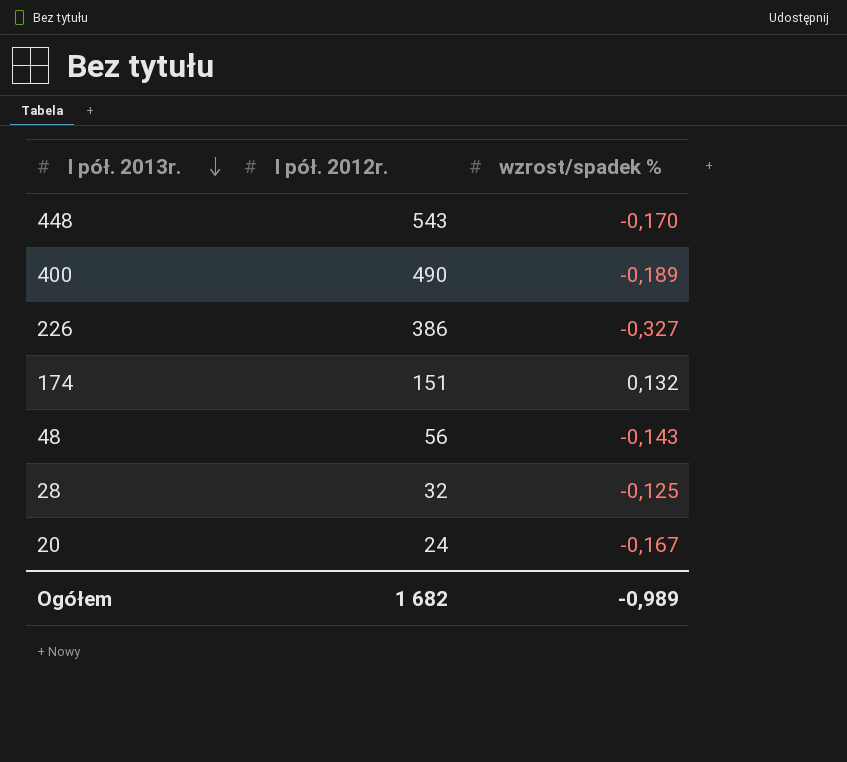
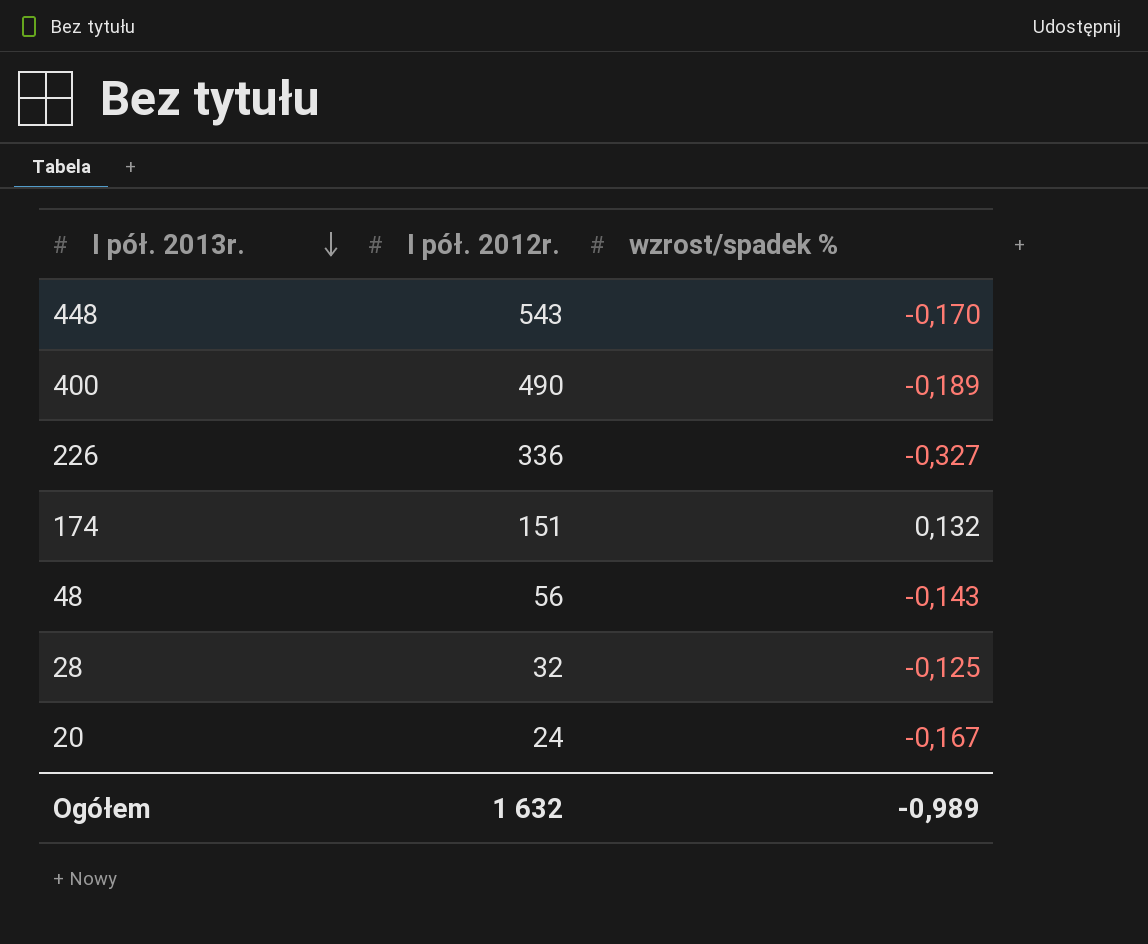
226 | I pół. 2012r.: 386 -> 336
Ogółem | I pół. 2012r.: 1 682 -> 1 632

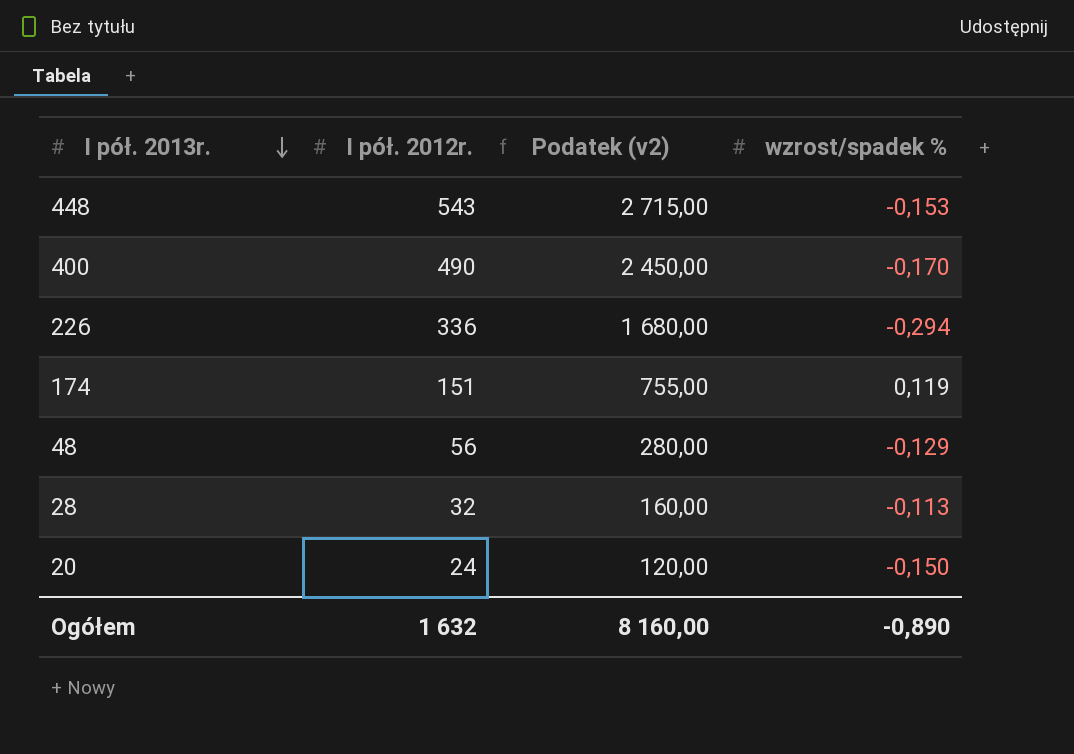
column Podatek (v2) | formula: none -> [I pół. 2012r.] * 5
448 | wzrost/spadek %: -0,170 -> -0,153
400 | wzrost/spadek %: -0,189 -> -0,170
226 | wzrost/spadek %: -0,327 -> -0,294
174 | wzrost/spadek %: 0,132 -> 0,119
48 | wzrost/spadek %: -0,143 -> -0,129
28 | wzrost/spadek %: -0,125 -> -0,113
20 | wzrost/spadek %: -0,167 -> -0,150
Ogółem | wzrost/spadek %: -0,989 -> -0,890

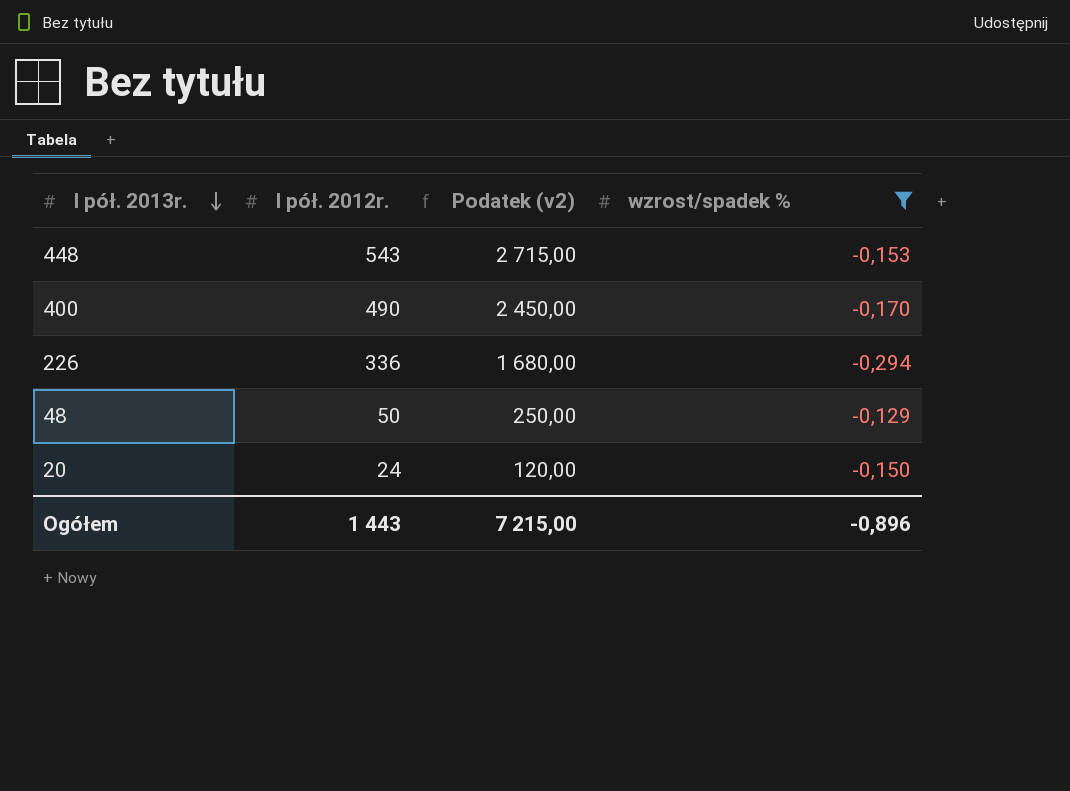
filter: none -> wzrost/spadek % <= -0,129
48 | I pół. 2012r.: 56 -> 50
48 | Podatek (v2): 280,00 -> 250,00
Ogółem | I pół. 2012r.: 1 632 -> 1 443
Ogółem | Podatek (v2): 8 160,00 -> 7 215,00
Ogółem | wzrost/spadek %: -0,890 -> -0,896

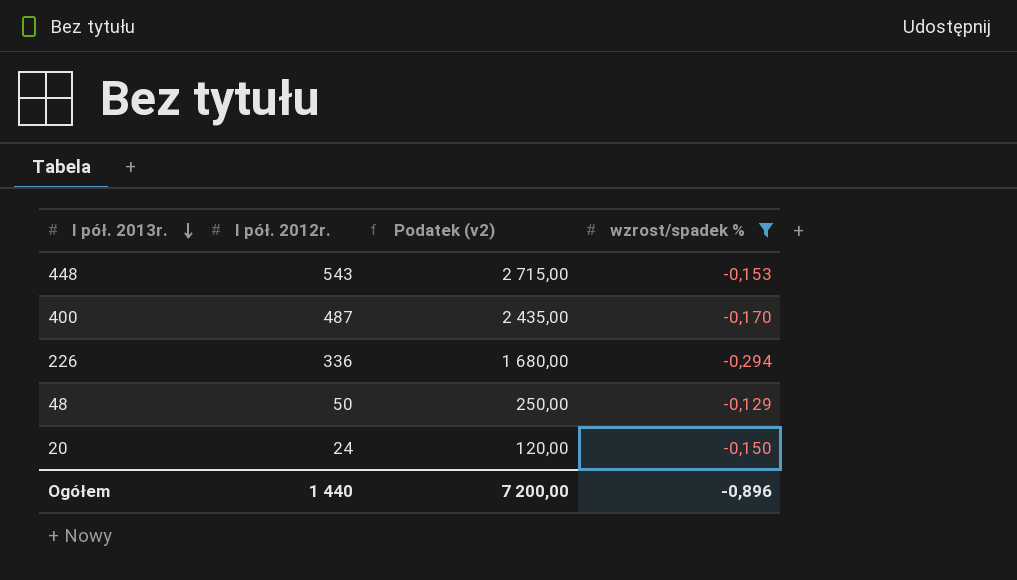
400 | I pół. 2012r.: 490 -> 487
400 | Podatek (v2): 2 450,00 -> 2 435,00
Ogółem | I pół. 2012r.: 1 443 -> 1 440
Ogółem | Podatek (v2): 7 215,00 -> 7 200,00

